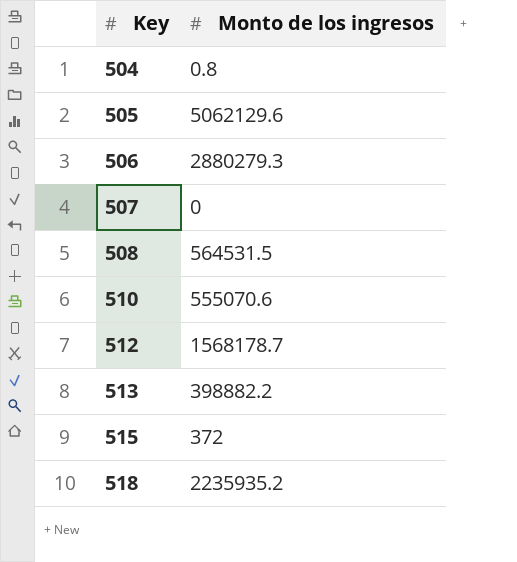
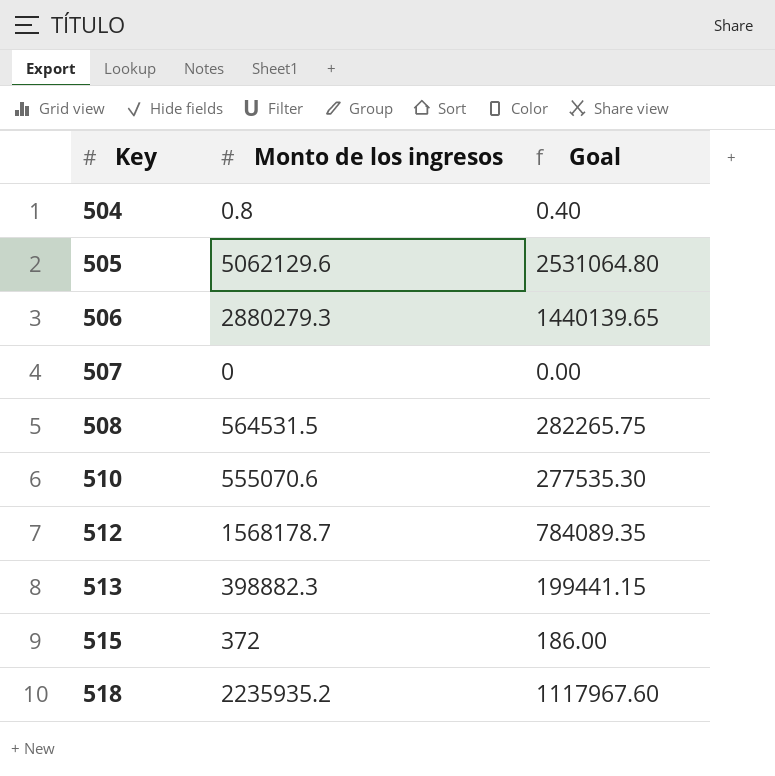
column Goal | formula: none -> [Monto de los ingresos] * 0.5
513 | Monto de los ingresos: 398882.2 -> 398882.3

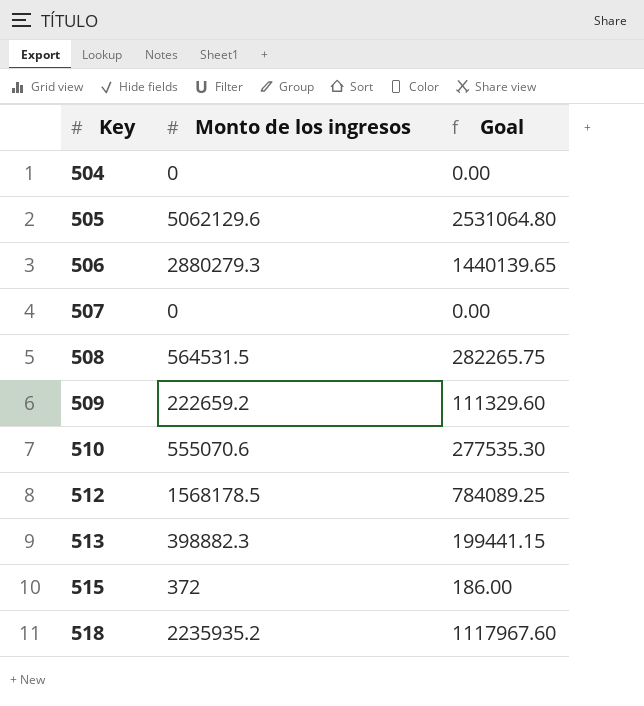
504 | Monto de los ingresos: 0.8 -> 0
504 | Goal: 0.40 -> 0.00
row 509: none -> 222659.2 | 111329.60
512 | Monto de los ingresos: 1568178.7 -> 1568178.5
512 | Goal: 784089.35 -> 784089.25

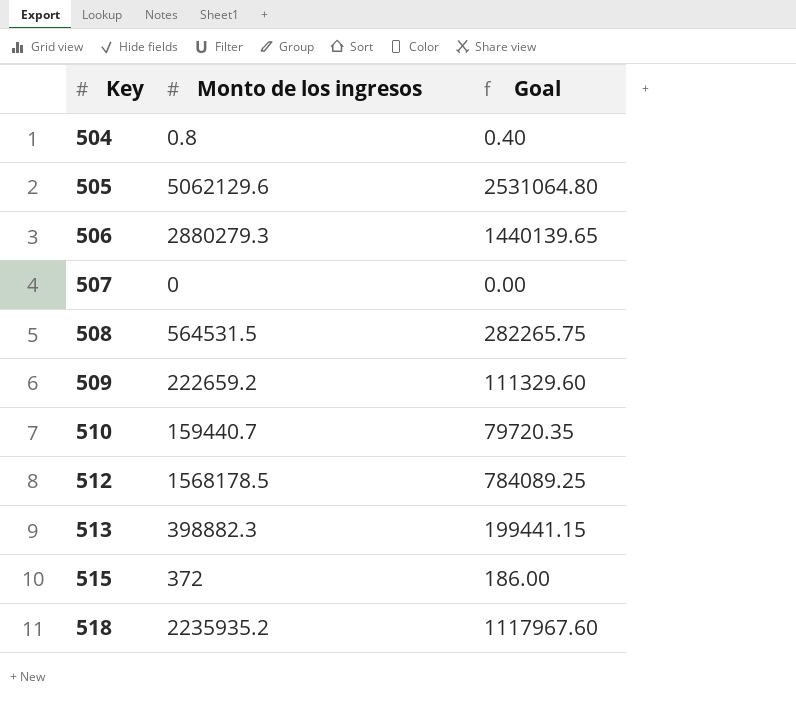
504 | Monto de los ingresos: 0 -> 0.8
504 | Goal: 0.00 -> 0.40
510 | Monto de los ingresos: 555070.6 -> 159440.7
510 | Goal: 277535.30 -> 79720.35

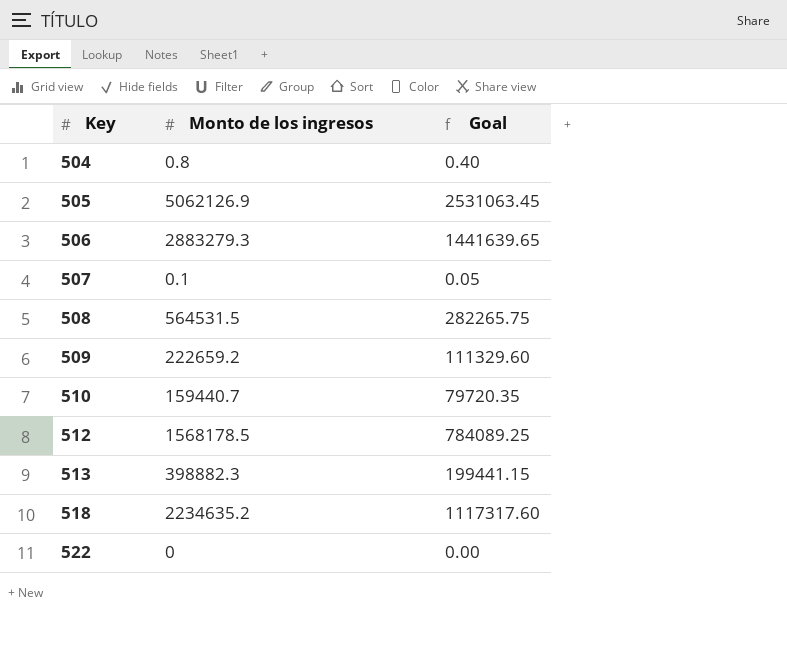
row 515: 372 | 186.00 -> none
505 | Monto de los ingresos: 5062129.6 -> 5062126.9
505 | Goal: 2531064.80 -> 2531063.45
506 | Monto de los ingresos: 2880279.3 -> 2883279.3
506 | Goal: 1440139.65 -> 1441639.65
507 | Monto de los ingresos: 0 -> 0.1
507 | Goal: 0.00 -> 0.05
518 | Monto de los ingresos: 2235935.2 -> 2234635.2
518 | Goal: 1117967.60 -> 1117317.60
row 522: none -> 0 | 0.00

